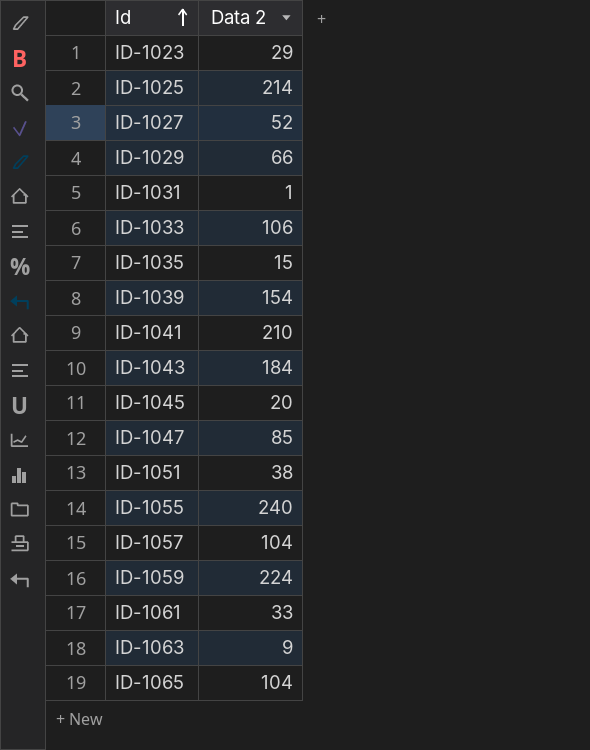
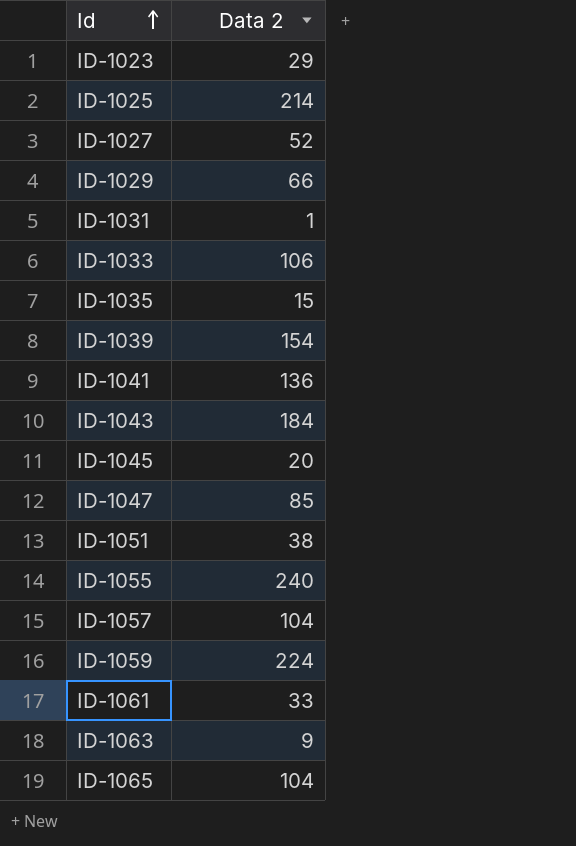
ID-1041 | Data 2: 210 -> 136

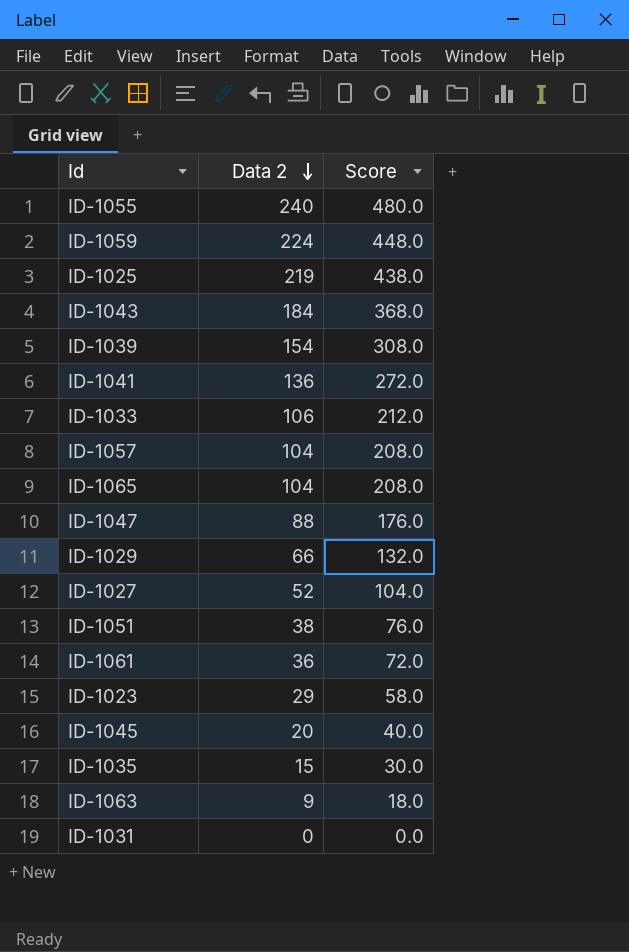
row order: Id ascending -> Data 2 descending
column Score | formula: none -> [Data 2] * 2
ID-1025 | Data 2: 214 -> 219
ID-1047 | Data 2: 85 -> 88
ID-1061 | Data 2: 33 -> 36
ID-1031 | Data 2: 1 -> 0

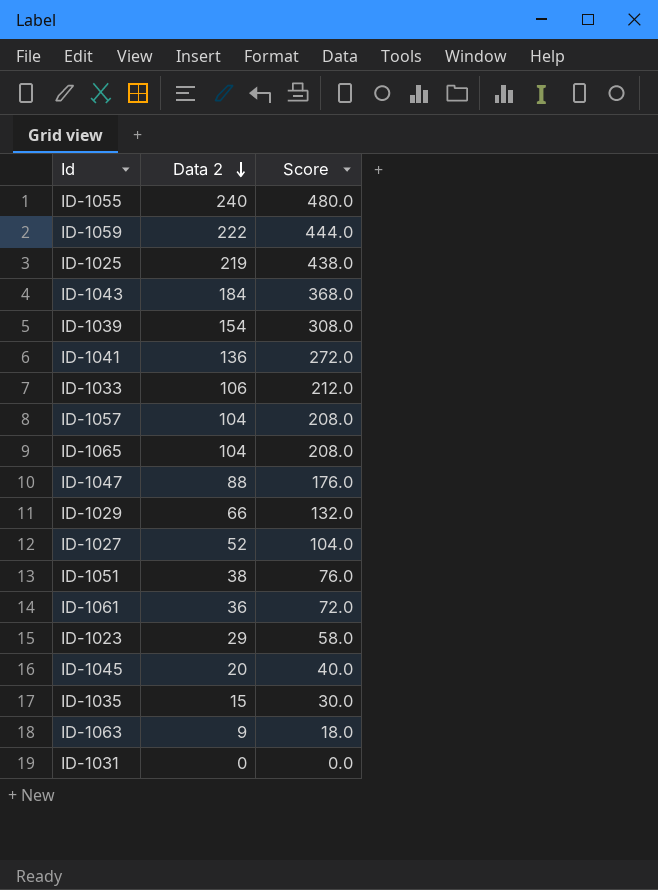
ID-1059 | Data 2: 224 -> 222
ID-1059 | Score: 448.0 -> 444.0

